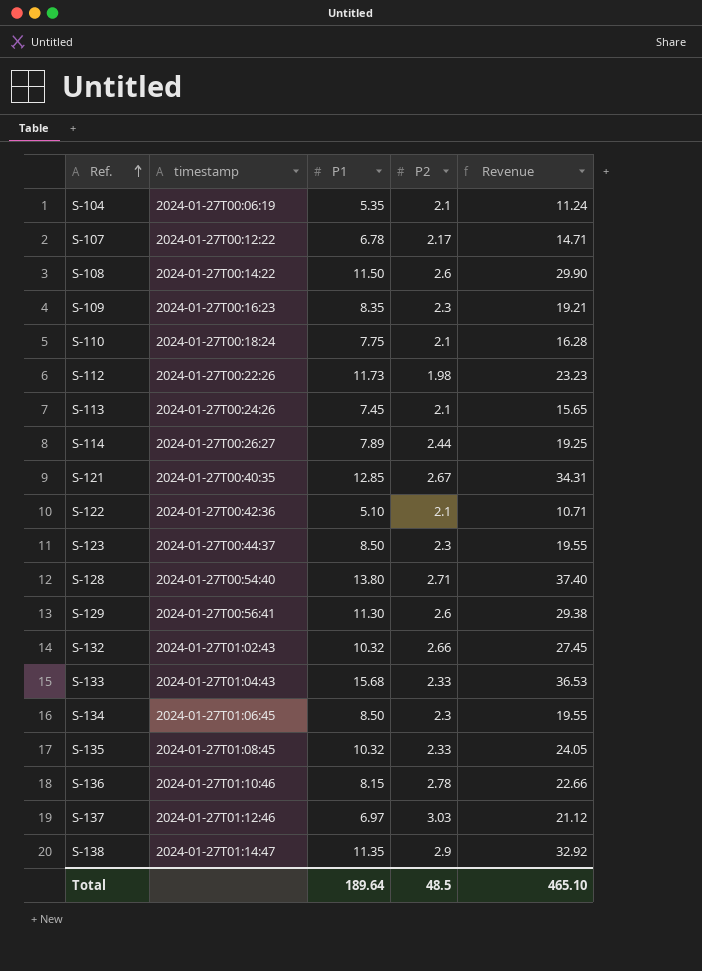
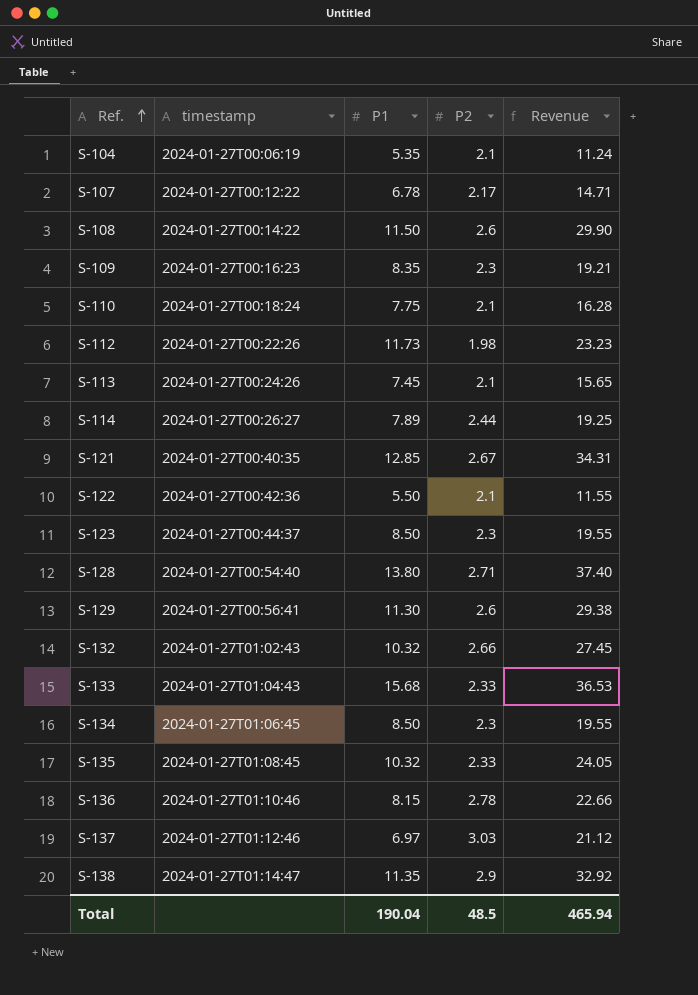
S-122 | P1: 5.10 -> 5.50
S-122 | Revenue: 10.71 -> 11.55
Total | P1: 189.64 -> 190.04
Total | Revenue: 465.10 -> 465.94

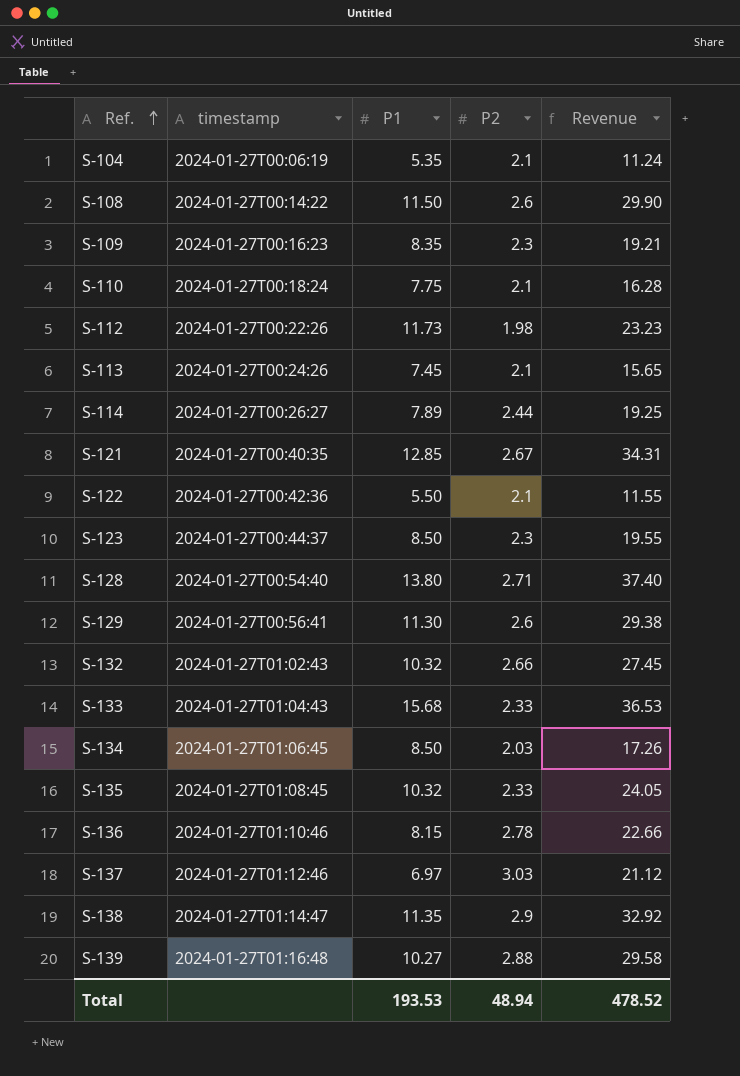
row S-107: 2024-01-27T00:12:22 | 6.78 | 2.17 | 14.71 -> none
S-134 | P2: 2.3 -> 2.03
S-134 | Revenue: 19.55 -> 17.26
row S-139: none -> 2024-01-27T01:16:48 | 10.27 | 2.88 | 29.58
Total | P1: 190.04 -> 193.53
Total | P2: 48.5 -> 48.94
Total | Revenue: 465.94 -> 478.52

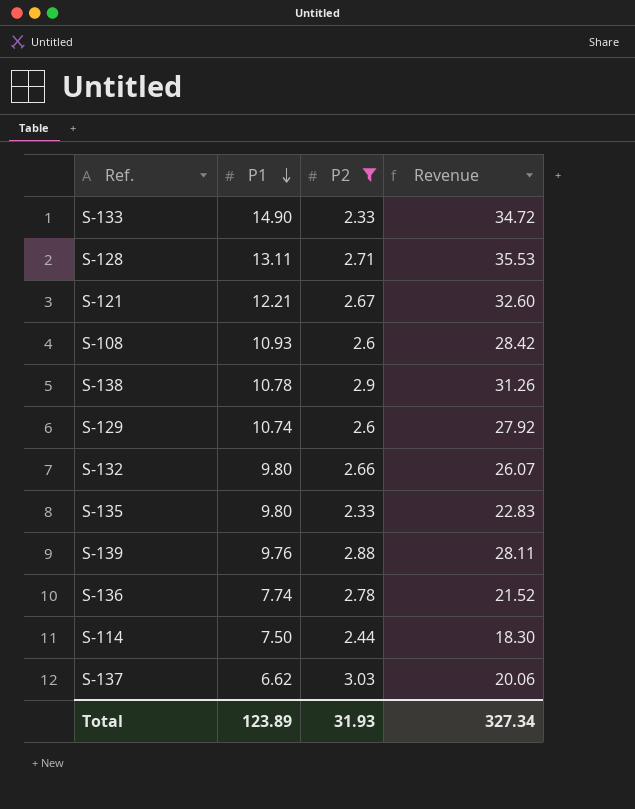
filter: none -> P2 >= 2.33
row order: Ref. ascending -> P1 descending
column timestamp | position: 2 -> none
S-133 | P1: 15.68 -> 14.90
S-133 | Revenue: 36.53 -> 34.72
S-128 | P1: 13.80 -> 13.11
S-128 | Revenue: 37.40 -> 35.53
S-121 | P1: 12.85 -> 12.21
S-121 | Revenue: 34.31 -> 32.60
S-108 | P1: 11.50 -> 10.93
S-108 | Revenue: 29.90 -> 28.42
S-138 | P1: 11.35 -> 10.78
S-138 | Revenue: 32.92 -> 31.26
S-129 | P1: 11.30 -> 10.74
S-129 | Revenue: 29.38 -> 27.92
S-132 | P1: 10.32 -> 9.80
S-132 | Revenue: 27.45 -> 26.07
S-135 | P1: 10.32 -> 9.80
S-135 | Revenue: 24.05 -> 22.83
S-139 | P1: 10.27 -> 9.76
S-139 | Revenue: 29.58 -> 28.11
S-136 | P1: 8.15 -> 7.74
S-136 | Revenue: 22.66 -> 21.52
S-114 | P1: 7.89 -> 7.50
S-114 | Revenue: 19.25 -> 18.30
S-137 | P1: 6.97 -> 6.62
S-137 | Revenue: 21.12 -> 20.06
Total | P1: 193.53 -> 123.89
Total | P2: 48.94 -> 31.93
Total | Revenue: 478.52 -> 327.34

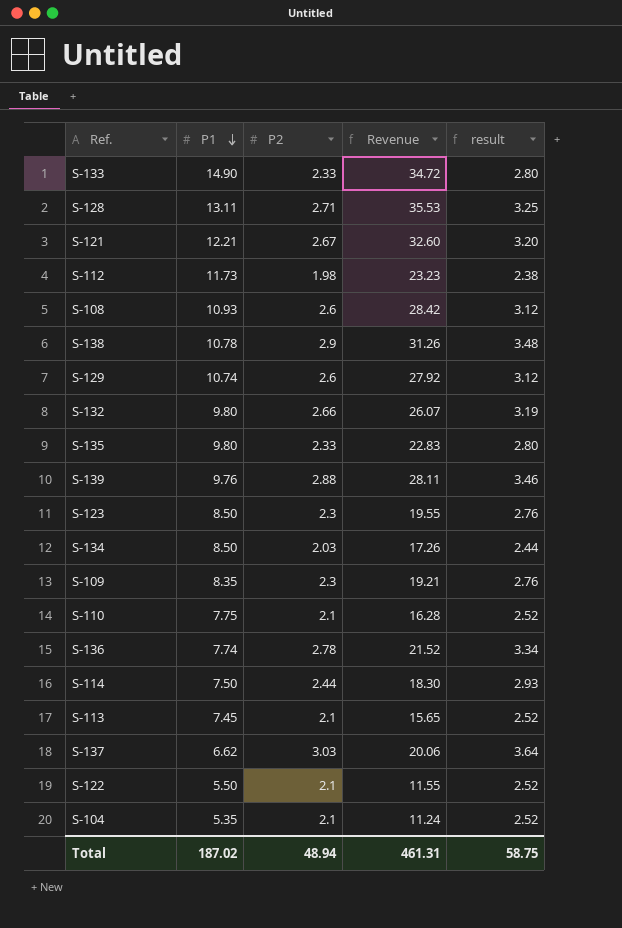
filter: P2 >= 2.33 -> none
column result | formula: none -> [P2] * 1.2
Total | P1: 123.89 -> 187.02
Total | P2: 31.93 -> 48.94
Total | Revenue: 327.34 -> 461.31

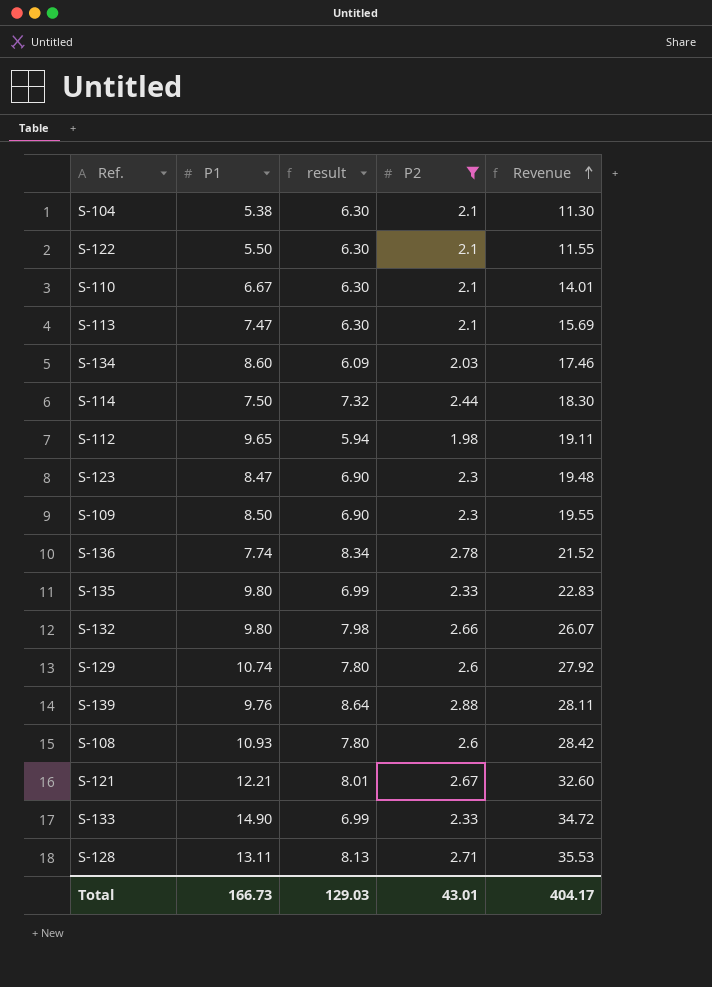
filter: none -> P2 <= 2.88
row order: P1 descending -> Revenue ascending
column result | formula: [P2] * 1.2 -> [P2] * 3
column result | position: 5 -> 3
S-104 | P1: 5.35 -> 5.38
S-104 | Revenue: 11.24 -> 11.30
S-110 | P1: 7.75 -> 6.67
S-110 | Revenue: 16.28 -> 14.01
S-113 | P1: 7.45 -> 7.47
S-113 | Revenue: 15.65 -> 15.69
S-134 | P1: 8.50 -> 8.60
S-134 | Revenue: 17.26 -> 17.46
S-112 | P1: 11.73 -> 9.65
S-112 | Revenue: 23.23 -> 19.11
S-123 | P1: 8.50 -> 8.47
S-123 | Revenue: 19.55 -> 19.48
S-109 | P1: 8.35 -> 8.50
S-109 | Revenue: 19.21 -> 19.55
Total | P1: 187.02 -> 166.73
Total | result: 58.75 -> 129.03
Total | P2: 48.94 -> 43.01
Total | Revenue: 461.31 -> 404.17

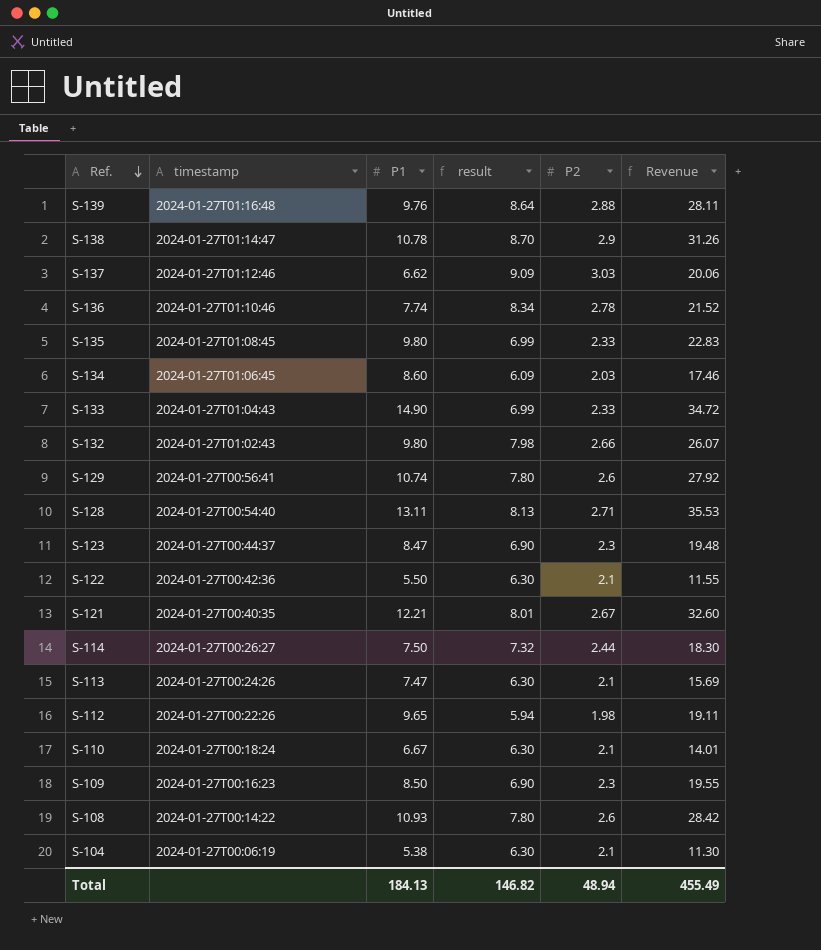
filter: P2 <= 2.88 -> none
row order: Revenue ascending -> Ref. descending
column timestamp | position: none -> 2
Total | P1: 166.73 -> 184.13
Total | result: 129.03 -> 146.82
Total | P2: 43.01 -> 48.94
Total | Revenue: 404.17 -> 455.49

